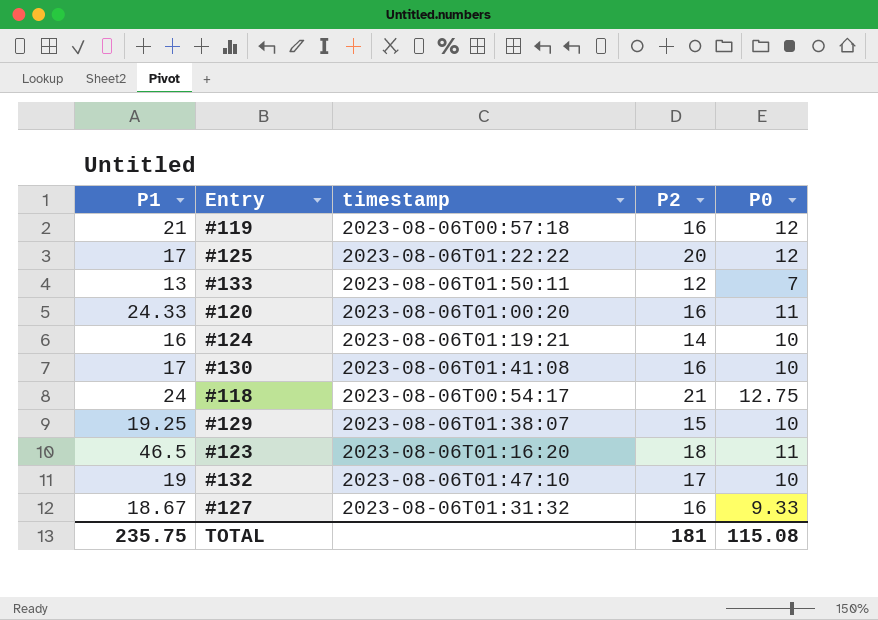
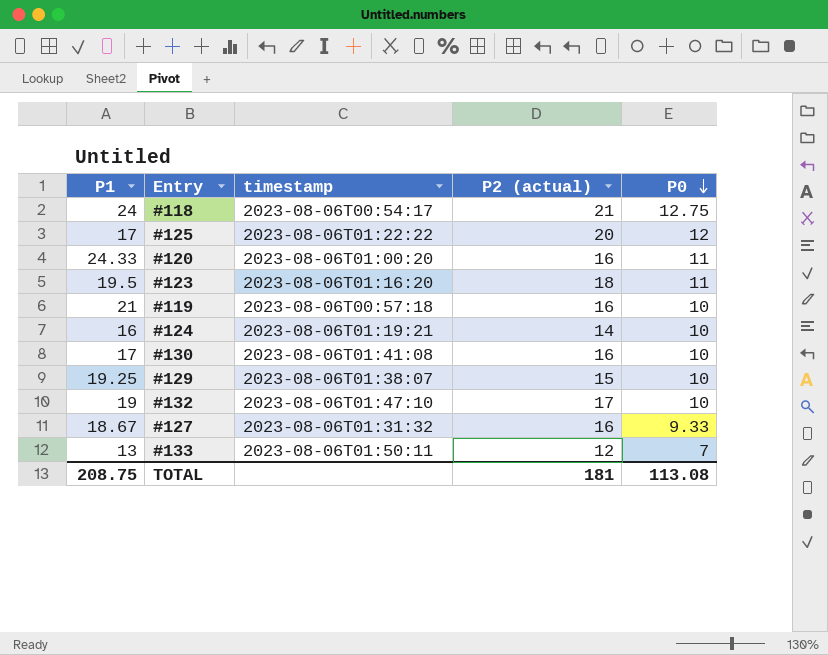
row order: none -> P0 descending
column name: P2 -> P2 (actual)
#123 | P1: 46.5 -> 19.5
#119 | P0: 12 -> 10
TOTAL | P1: 235.75 -> 208.75
TOTAL | P0: 115.08 -> 113.08

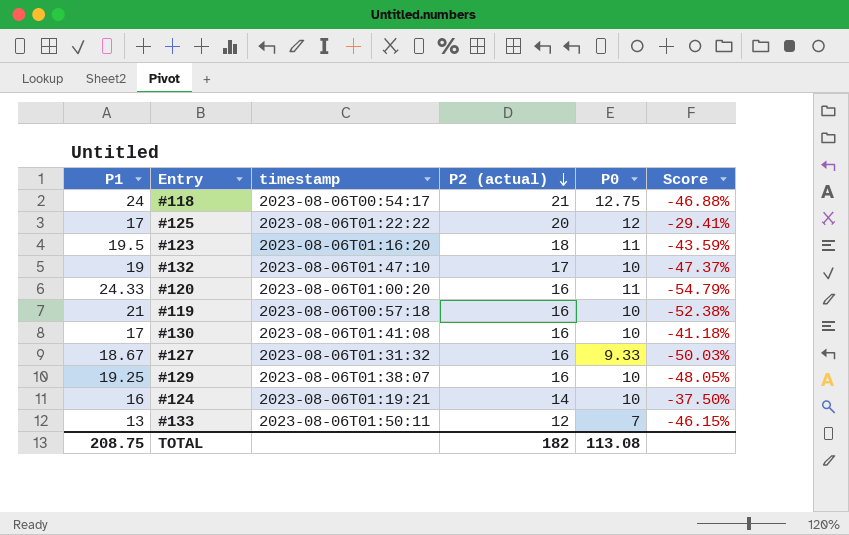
row order: P0 descending -> P2 (actual) descending
column Score | formula: none -> ([P0] - [P1]) / [P1]
#129 | P2 (actual): 15 -> 16
TOTAL | P2 (actual): 181 -> 182

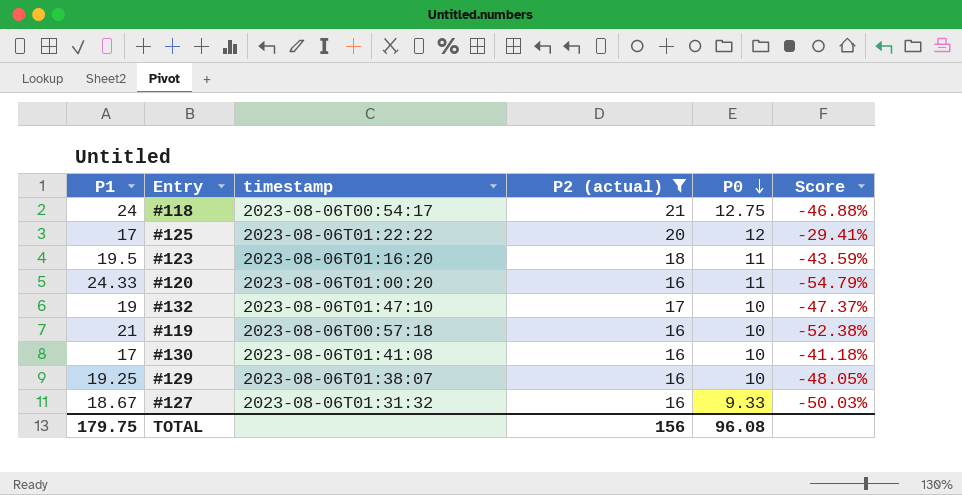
filter: none -> P2 (actual) >= 16
row order: P2 (actual) descending -> P0 descending
TOTAL | P1: 208.75 -> 179.75
TOTAL | P2 (actual): 182 -> 156
TOTAL | P0: 113.08 -> 96.08

